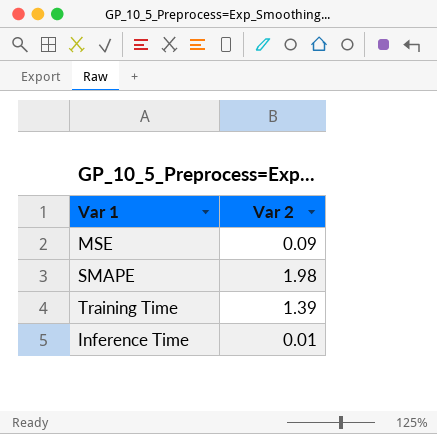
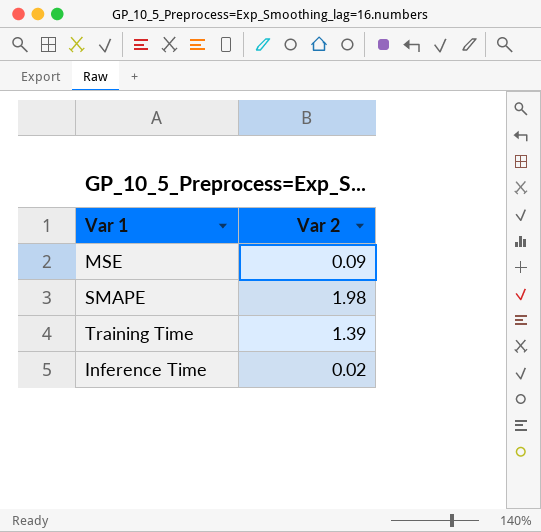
Inference Time | Var 2: 0.01 -> 0.02

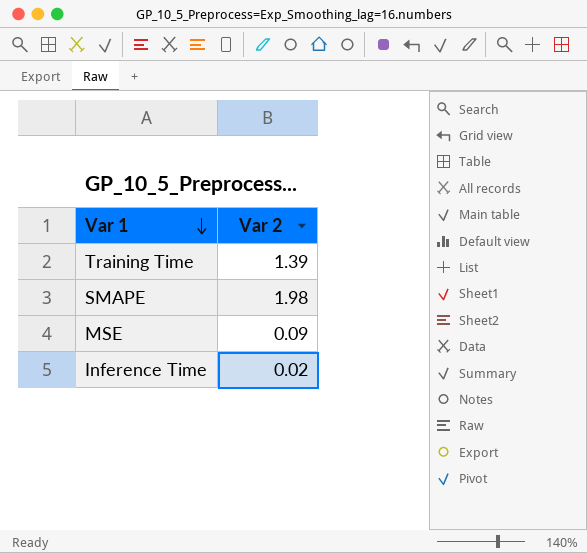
row order: none -> Var 1 descending

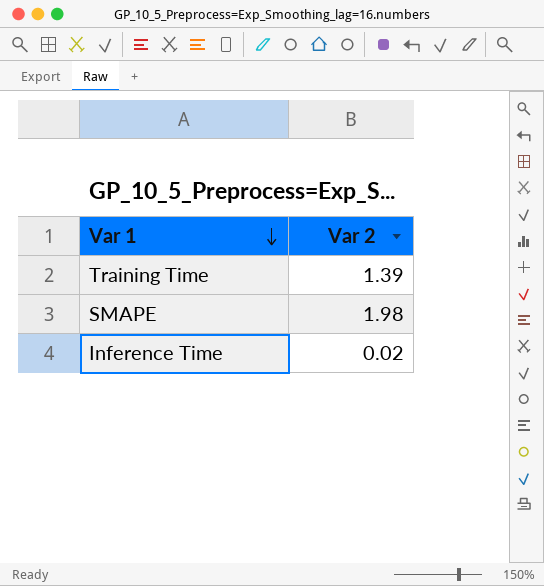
row MSE: 0.09 -> none

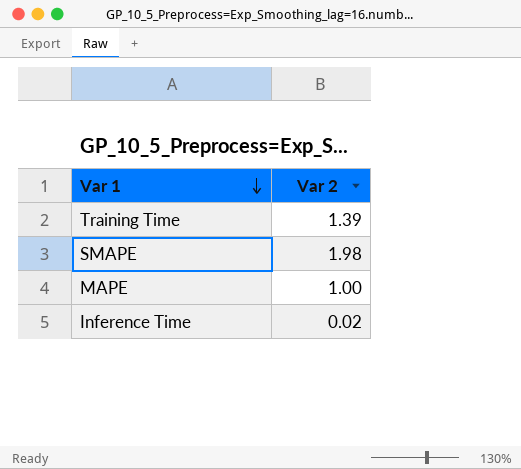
row MAPE: none -> 1.00

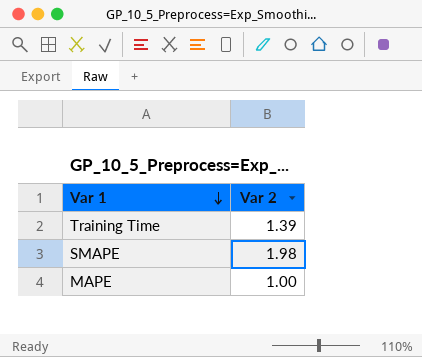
row Inference Time: 0.02 -> none

